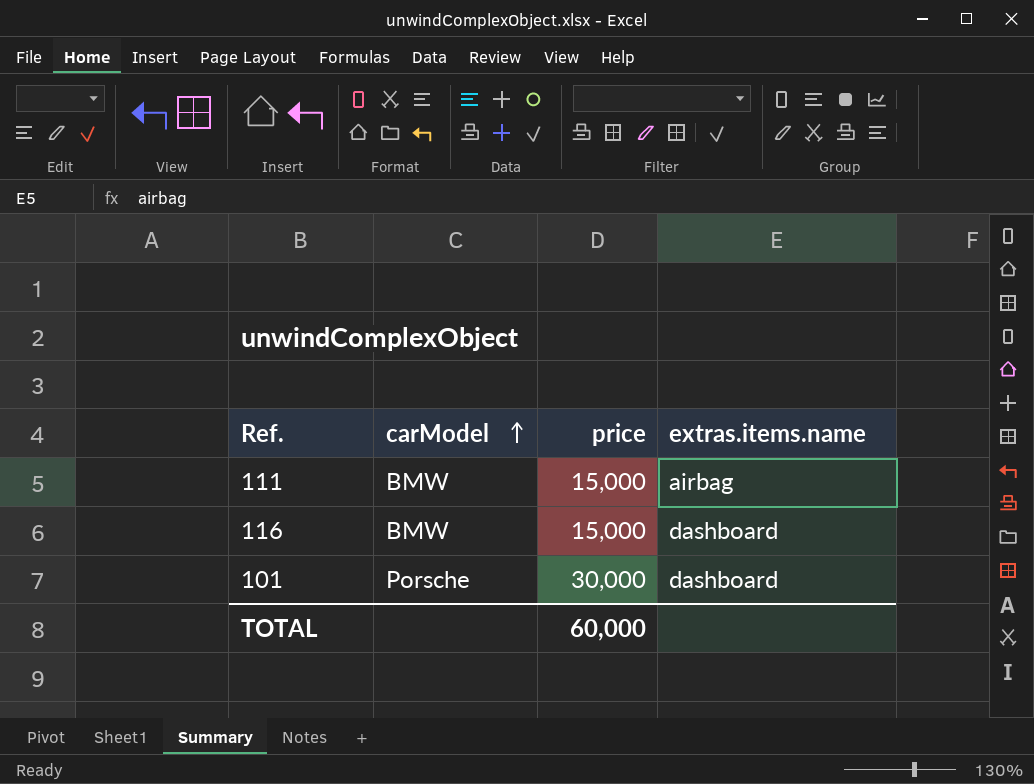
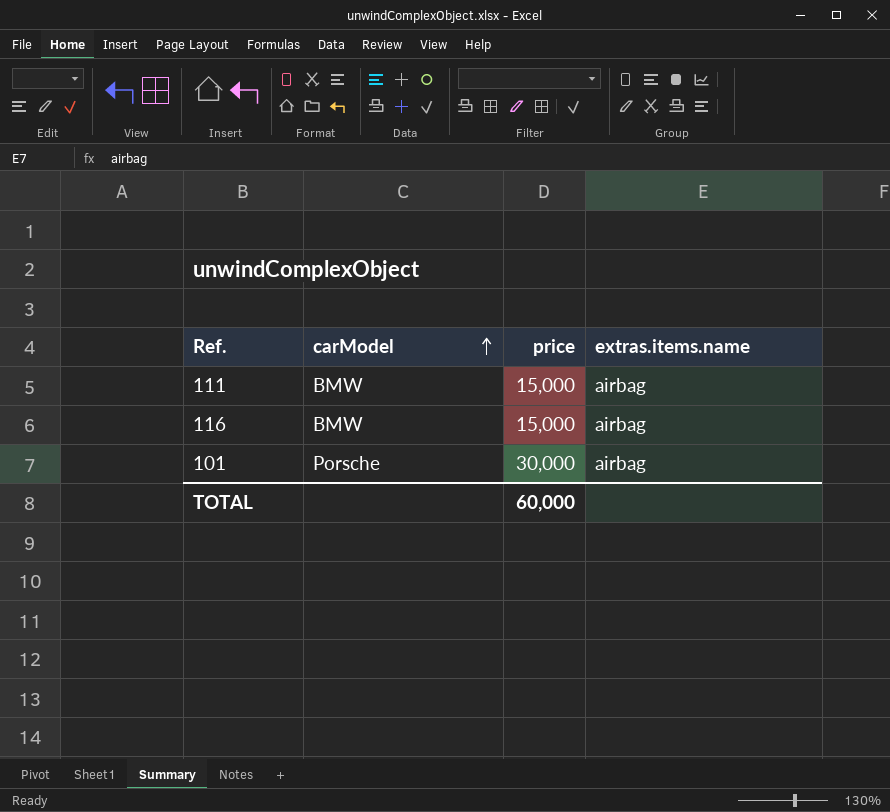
116 | extras.items.name: dashboard -> airbag
101 | extras.items.name: dashboard -> airbag

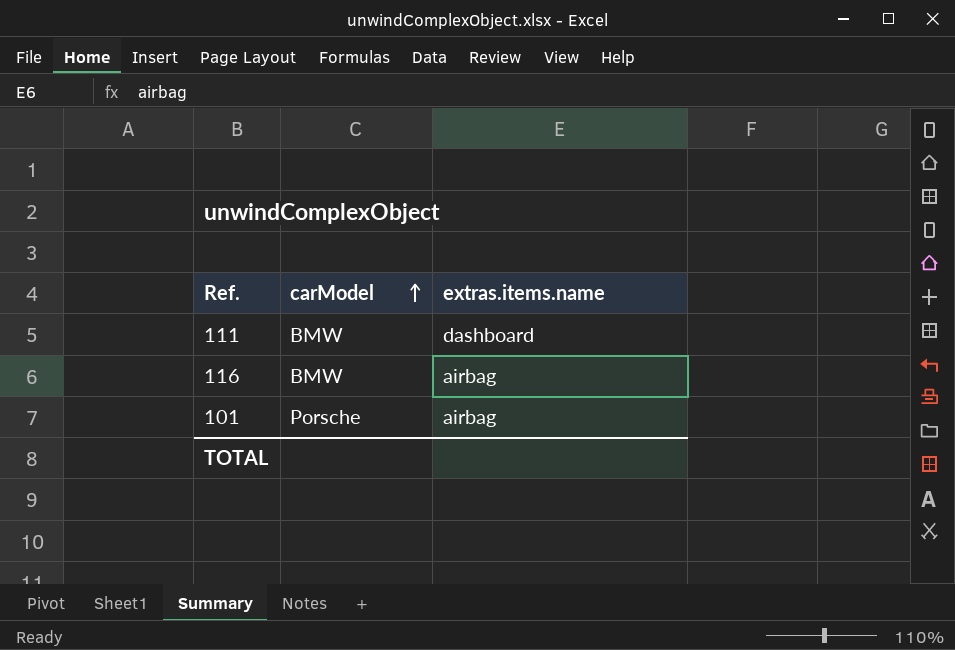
column price | position: 3 -> none
111 | extras.items.name: airbag -> dashboard

